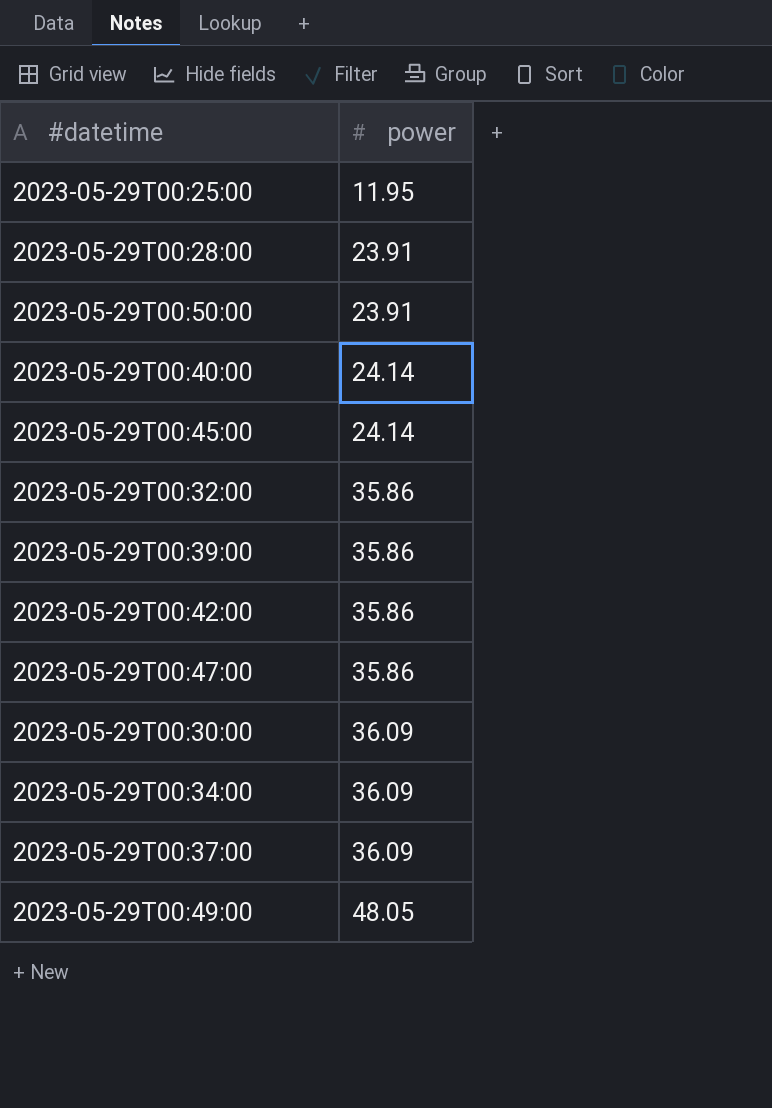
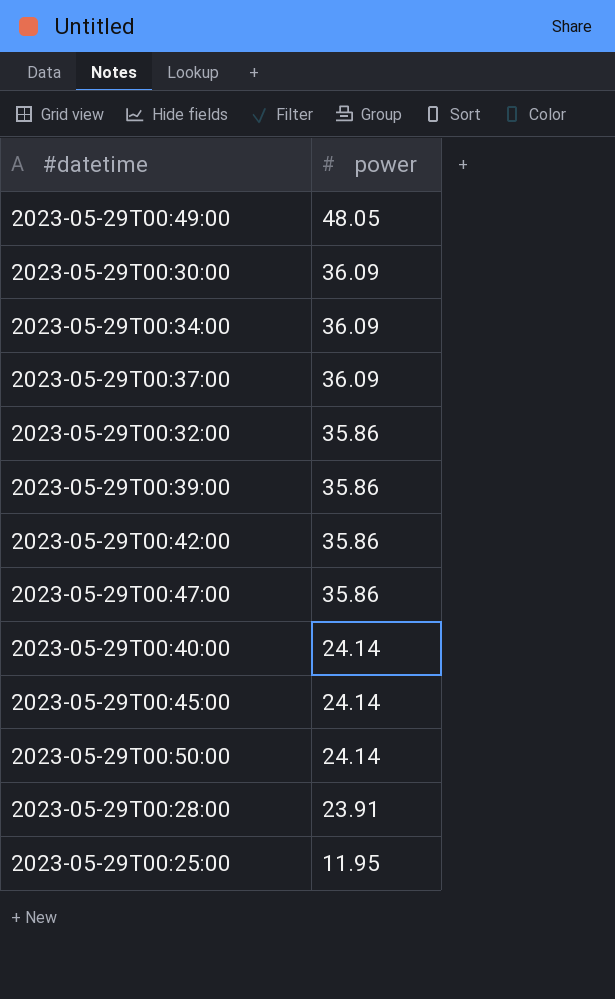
row order: power ascending -> power descending
2023-05-29T00:50:00 | power: 23.91 -> 24.14

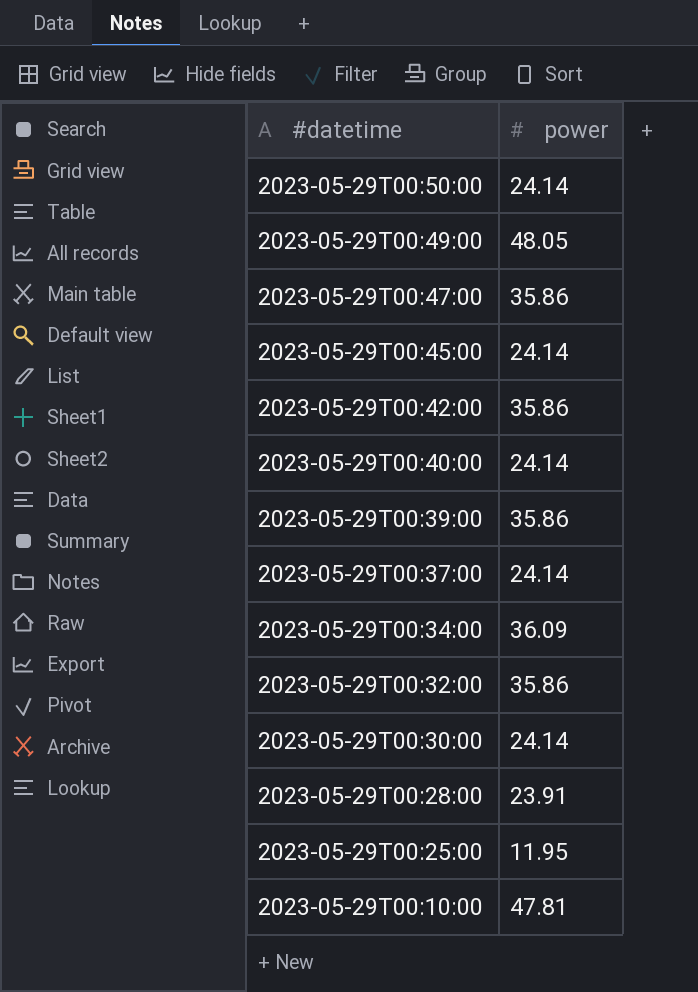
row order: power descending -> #datetime descending
2023-05-29T00:37:00 | power: 36.09 -> 24.14
2023-05-29T00:30:00 | power: 36.09 -> 24.14
row 2023-05-29T00:10:00: none -> 47.81

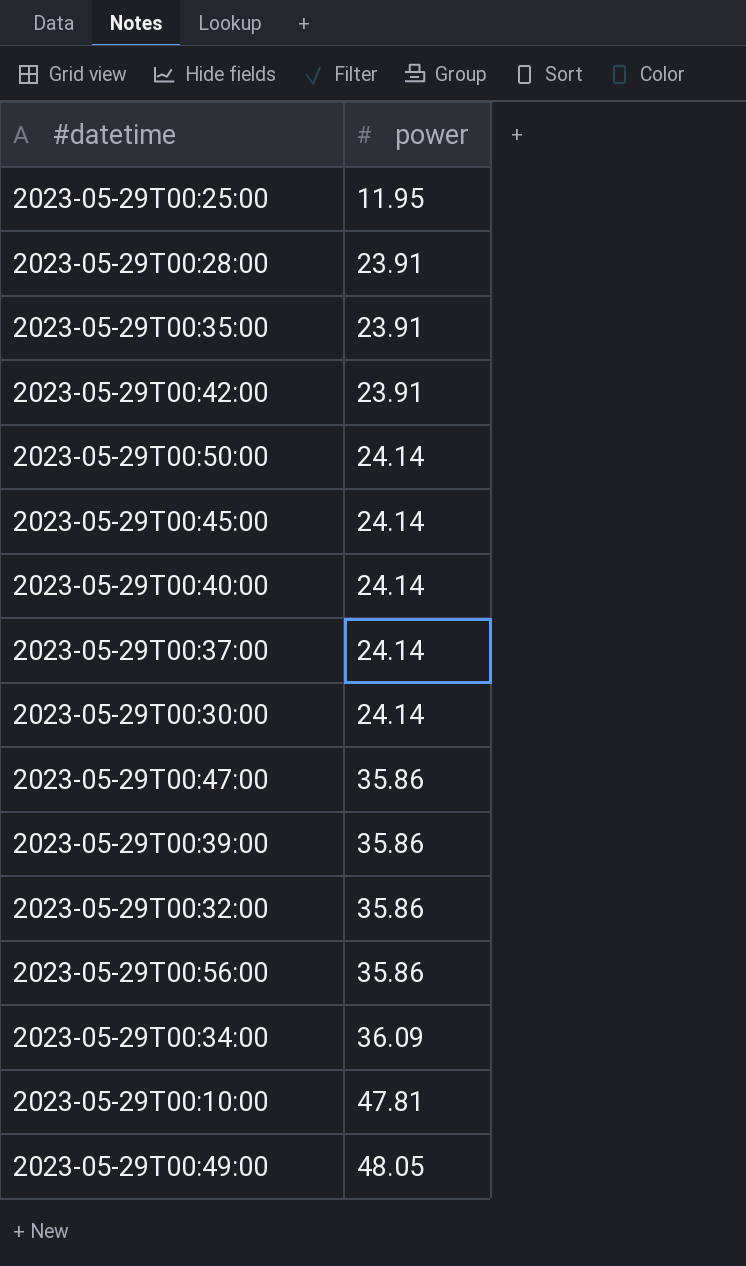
row order: #datetime descending -> power ascending
row 2023-05-29T00:35:00: none -> 23.91
2023-05-29T00:42:00 | power: 35.86 -> 23.91
row 2023-05-29T00:56:00: none -> 35.86

